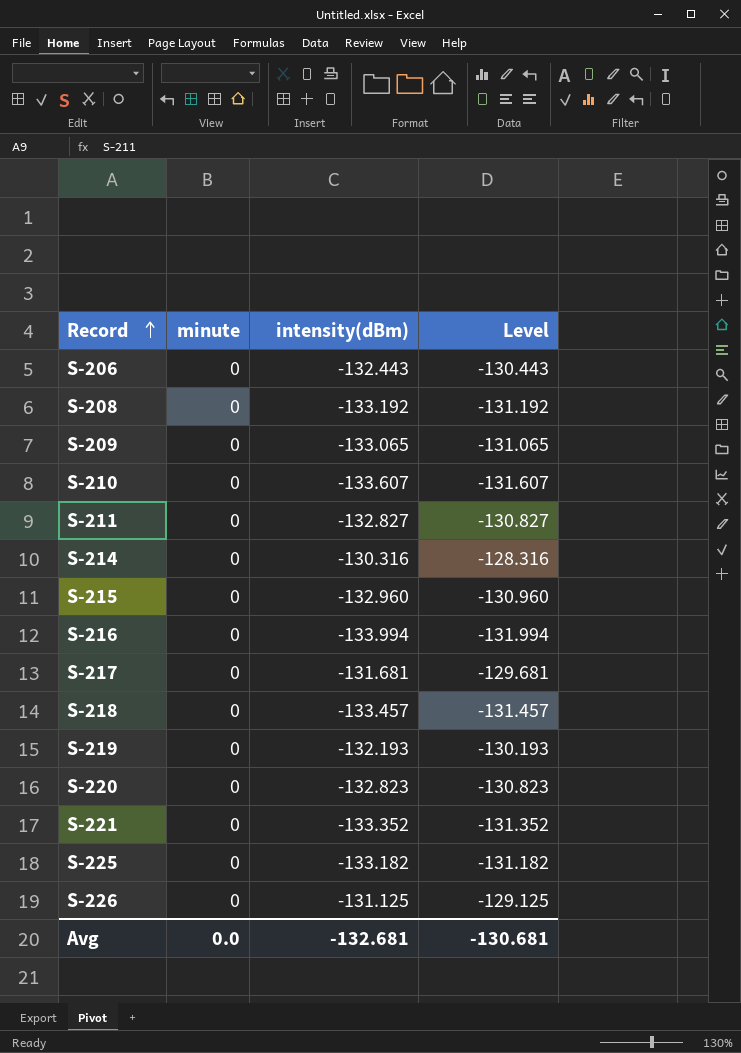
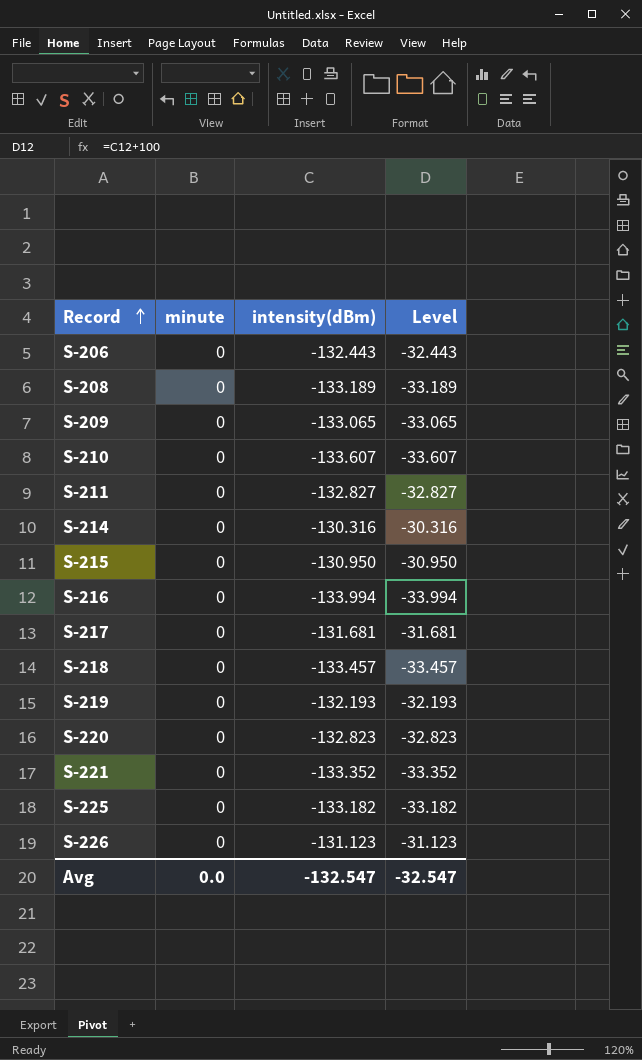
column Level | formula: [intensity(dBm)] + 2 -> [intensity(dBm)] + 100
S-208 | intensity(dBm): -133.192 -> -133.189
S-215 | intensity(dBm): -132.960 -> -130.950
S-226 | intensity(dBm): -131.125 -> -131.123
Avg | intensity(dBm): -132.681 -> -132.547
Avg | Level: -130.681 -> -32.547

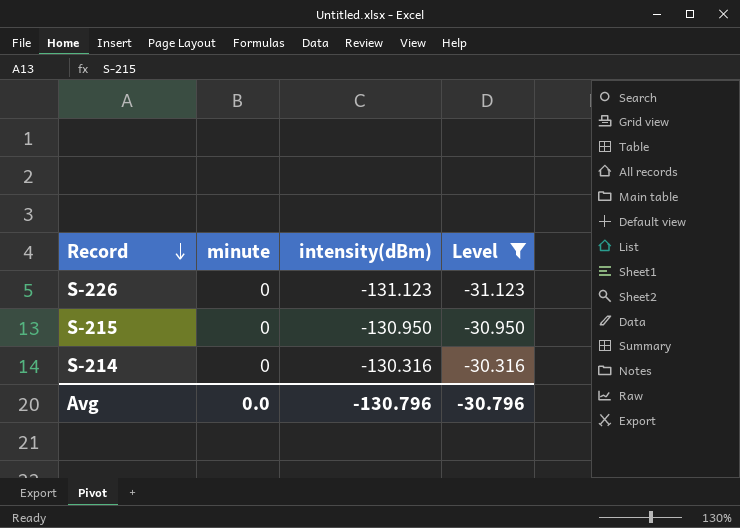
filter: none -> Level >= -31.123
row order: Record ascending -> Record descending
Avg | intensity(dBm): -132.547 -> -130.796
Avg | Level: -32.547 -> -30.796

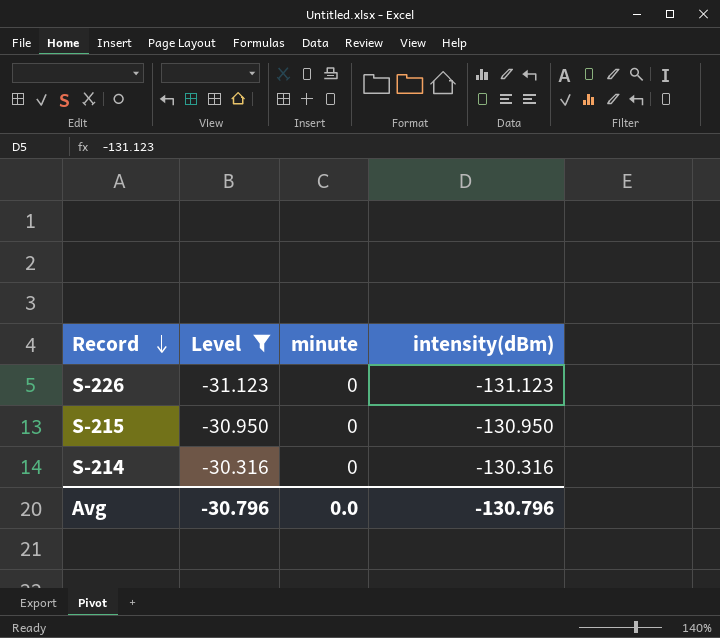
column Level | position: 4 -> 2

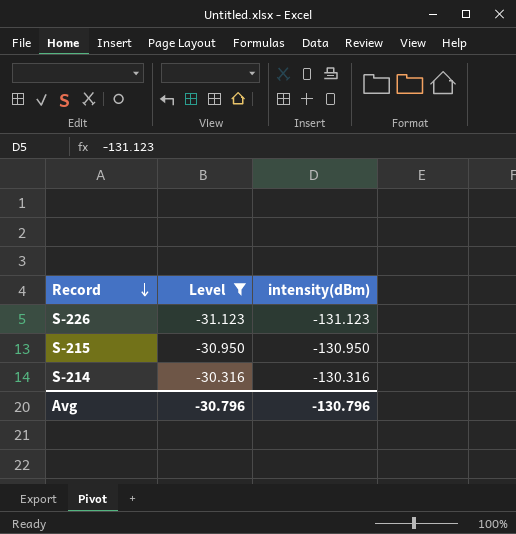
column minute | position: 3 -> none

